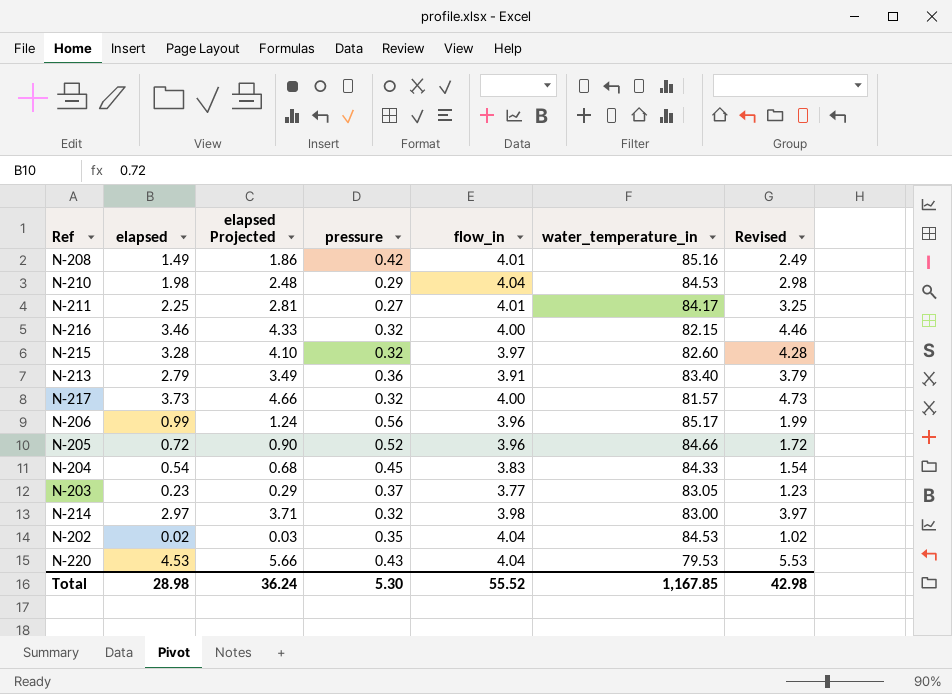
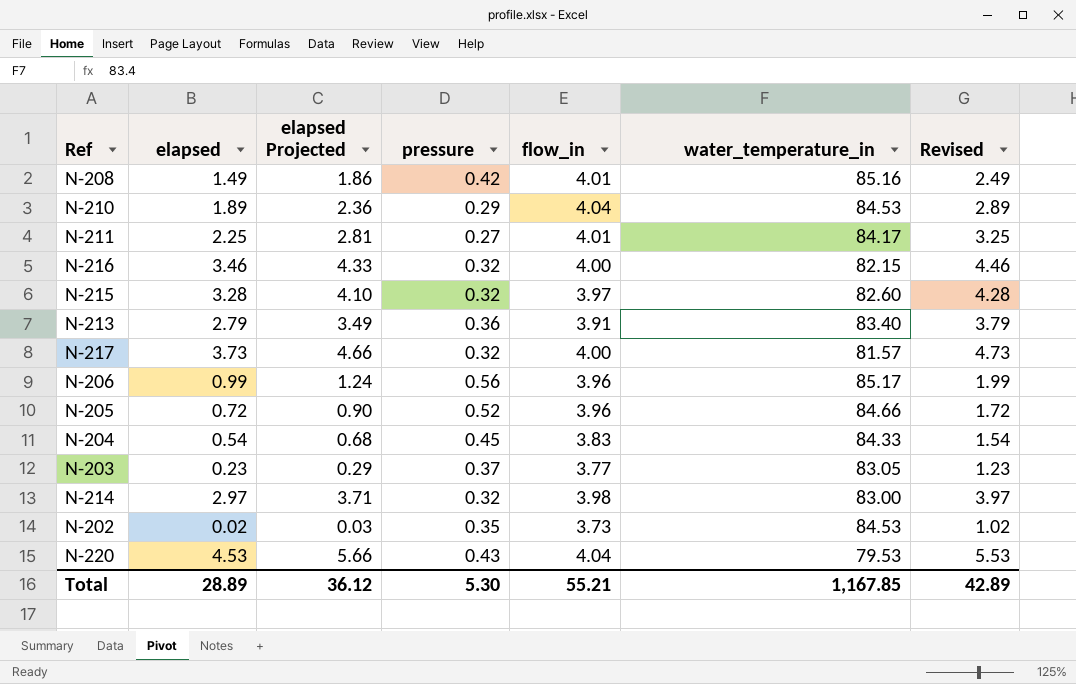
N-210 | elapsed: 1.98 -> 1.89
N-210 | elapsed Projected: 2.48 -> 2.36
N-210 | Revised: 2.98 -> 2.89
N-202 | flow_in: 4.04 -> 3.73
Total | elapsed: 28.98 -> 28.89
Total | elapsed Projected: 36.24 -> 36.12
Total | flow_in: 55.52 -> 55.21
Total | Revised: 42.98 -> 42.89

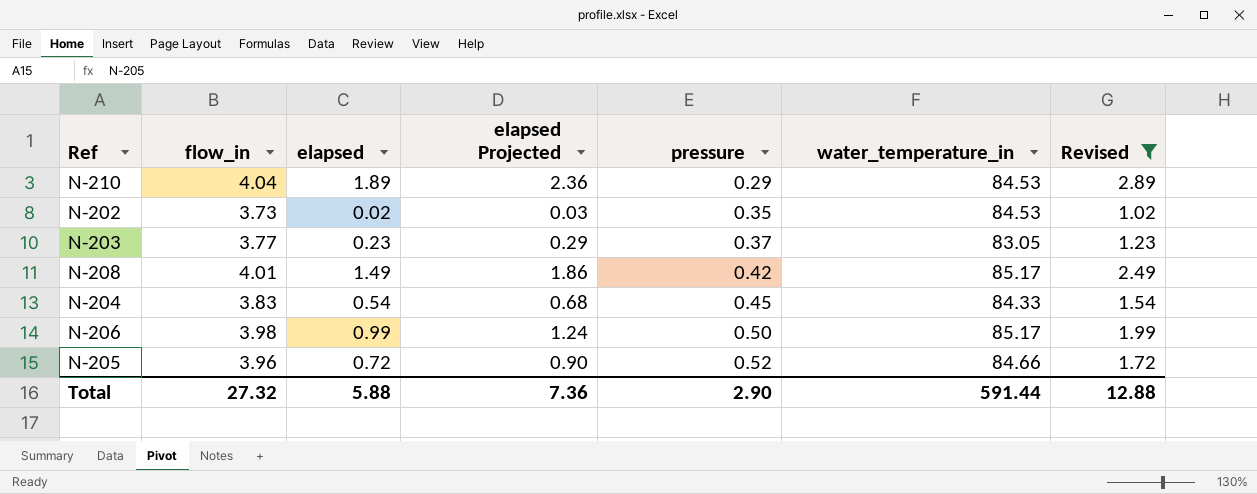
filter: none -> Revised <= 2.89
row order: none -> pressure ascending
column flow_in | position: 5 -> 2
N-208 | water_temperature_in: 85.16 -> 85.17
N-206 | flow_in: 3.96 -> 3.98
N-206 | pressure: 0.56 -> 0.50
Total | flow_in: 55.21 -> 27.32
Total | elapsed: 28.89 -> 5.88
Total | elapsed Projected: 36.12 -> 7.36
Total | pressure: 5.30 -> 2.90
Total | water_temperature_in: 1,167.85 -> 591.44
Total | Revised: 42.89 -> 12.88

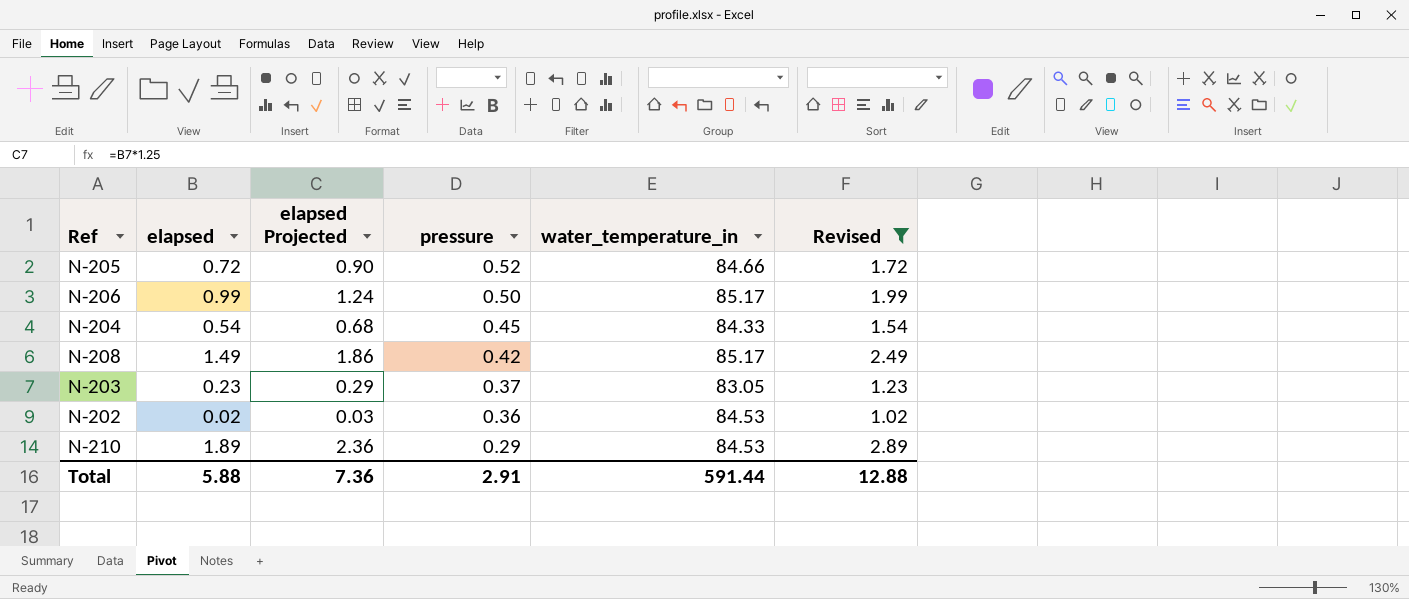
row order: pressure ascending -> pressure descending
column flow_in | position: 2 -> none
N-202 | pressure: 0.35 -> 0.36
Total | pressure: 2.90 -> 2.91

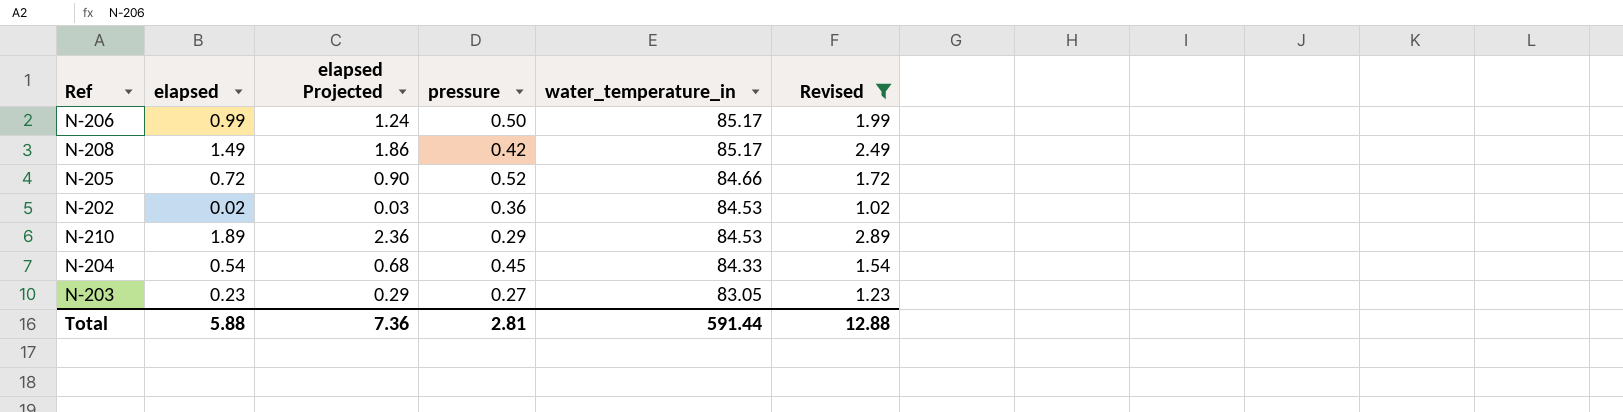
row order: pressure descending -> water_temperature_in descending
N-203 | pressure: 0.37 -> 0.27
Total | pressure: 2.91 -> 2.81

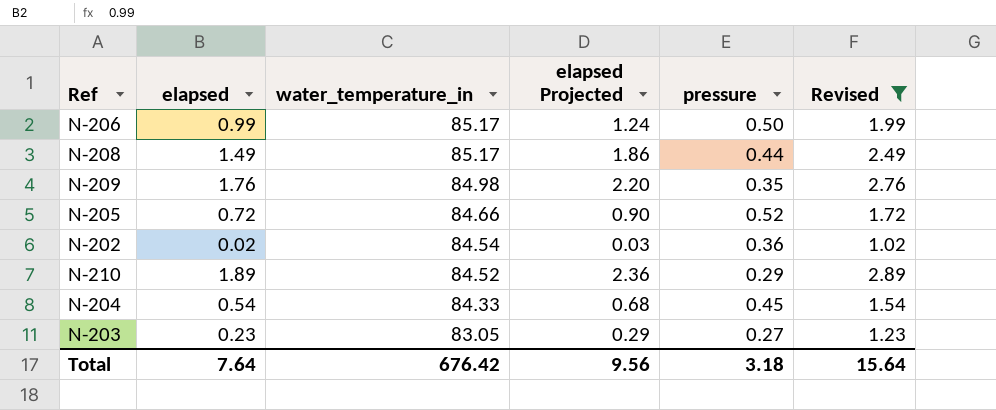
column water_temperature_in | position: 5 -> 3
N-208 | pressure: 0.42 -> 0.44
row N-209: none -> 1.76 | 84.98 | 2.20 | 0.35 | 2.76
N-202 | water_temperature_in: 84.53 -> 84.54
N-210 | water_temperature_in: 84.53 -> 84.52
Total | elapsed: 5.88 -> 7.64
Total | water_temperature_in: 591.44 -> 676.42
Total | elapsed Projected: 7.36 -> 9.56
Total | pressure: 2.81 -> 3.18
Total | Revised: 12.88 -> 15.64

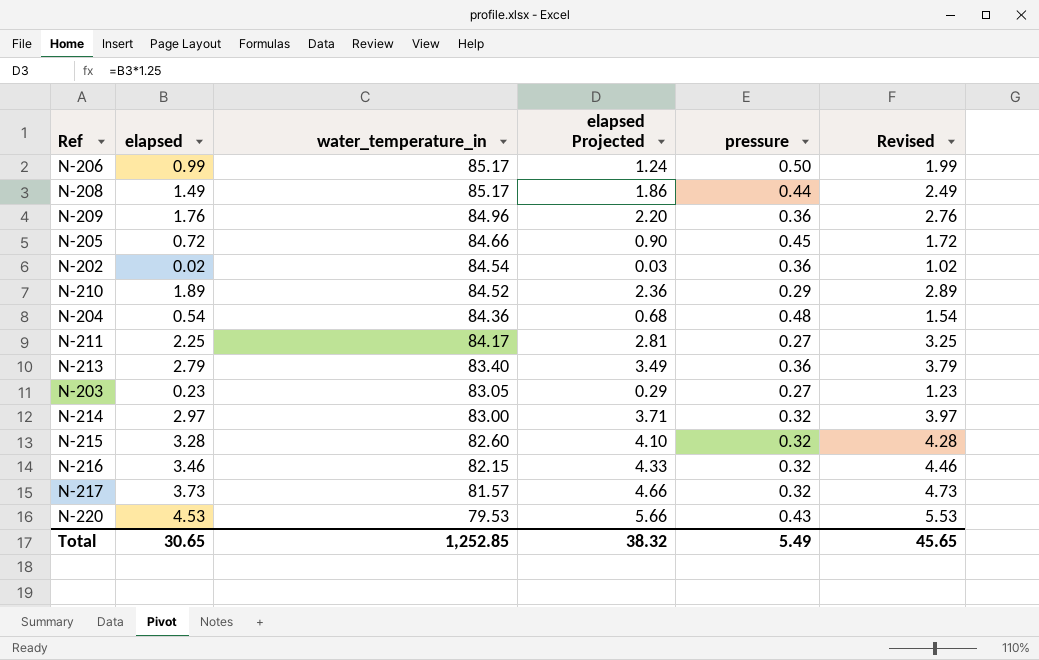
filter: Revised <= 2.89 -> none
N-209 | water_temperature_in: 84.98 -> 84.96
N-209 | pressure: 0.35 -> 0.36
N-205 | pressure: 0.52 -> 0.45
N-204 | water_temperature_in: 84.33 -> 84.36
N-204 | pressure: 0.45 -> 0.48
Total | elapsed: 7.64 -> 30.65
Total | water_temperature_in: 676.42 -> 1,252.85
Total | elapsed Projected: 9.56 -> 38.32
Total | pressure: 3.18 -> 5.49
Total | Revised: 15.64 -> 45.65

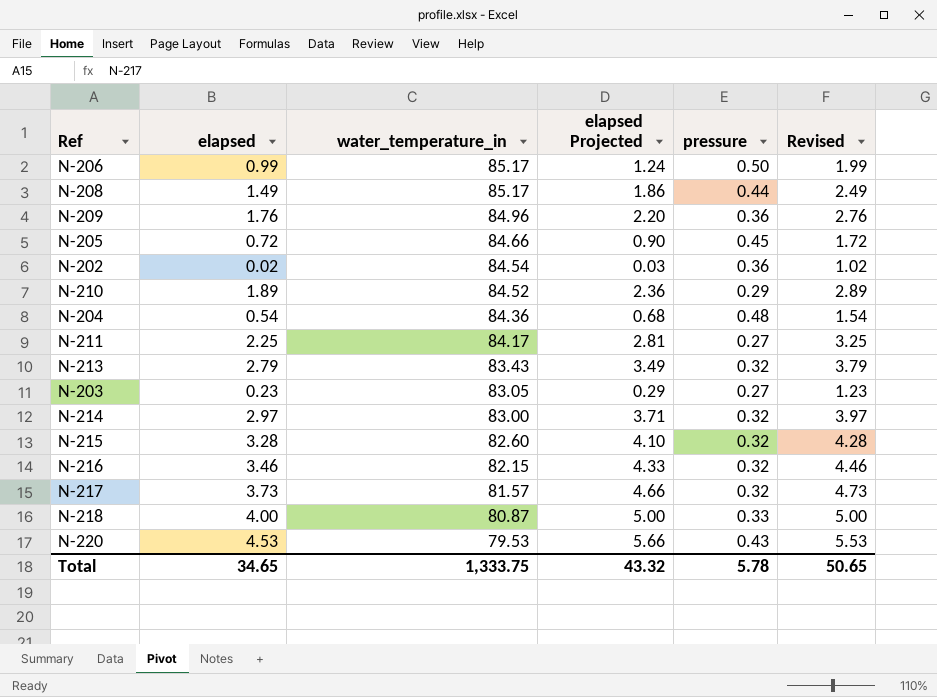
N-213 | water_temperature_in: 83.40 -> 83.43
N-213 | pressure: 0.36 -> 0.32
row N-218: none -> 4.00 | 80.87 | 5.00 | 0.33 | 5.00
Total | elapsed: 30.65 -> 34.65
Total | water_temperature_in: 1,252.85 -> 1,333.75
Total | elapsed Projected: 38.32 -> 43.32
Total | pressure: 5.49 -> 5.78
Total | Revised: 45.65 -> 50.65

